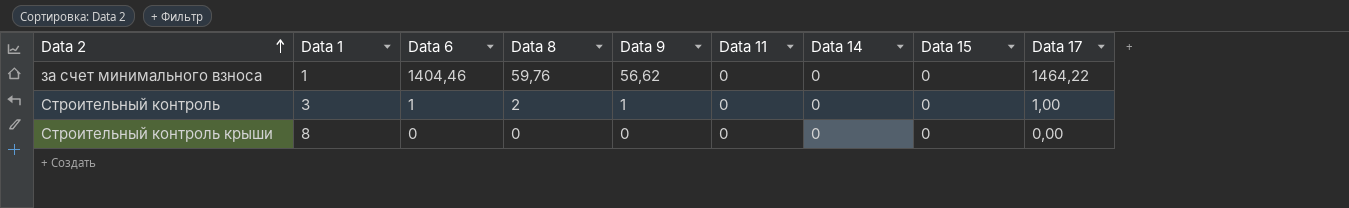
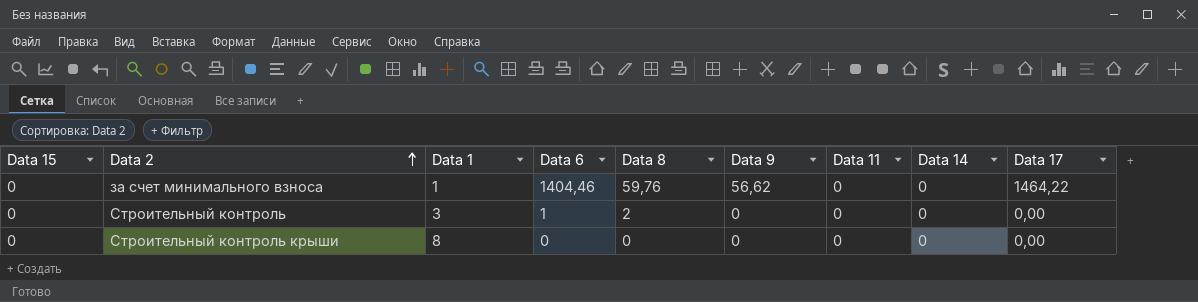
column Data 15 | position: 8 -> 1
Строительный контроль | Data 9: 1 -> 0
Строительный контроль | Data 17: 1,00 -> 0,00

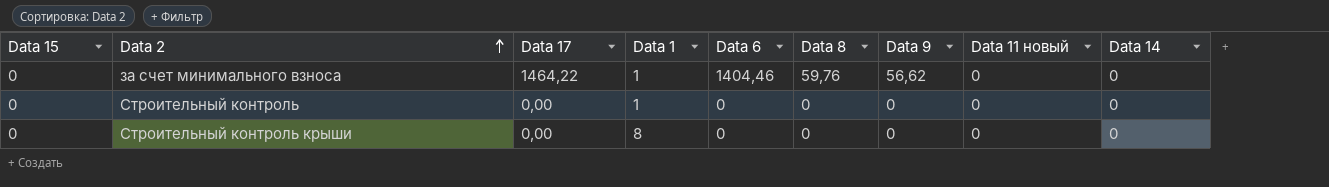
column Data 17 | position: 9 -> 3
column name: Data 11 -> Data 11 новый
Строительный контроль | Data 1: 3 -> 1
Строительный контроль | Data 6: 1 -> 0
Строительный контроль | Data 8: 2 -> 0

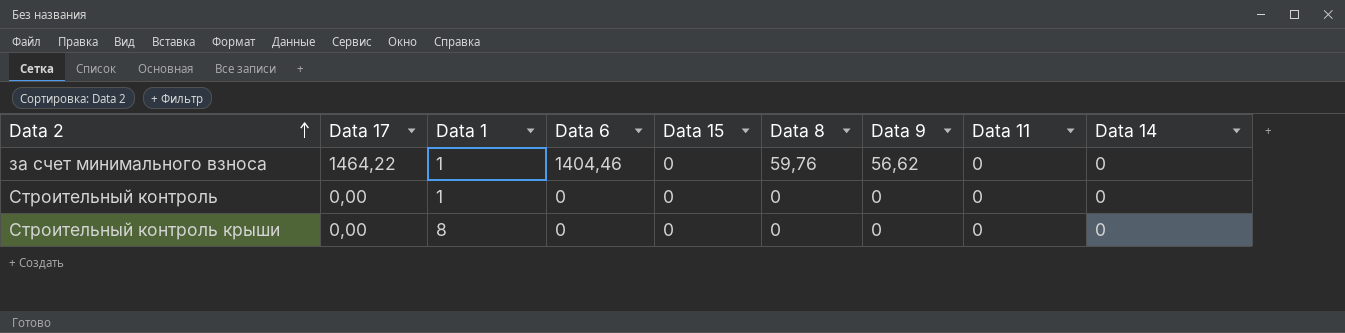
column Data 15 | position: 1 -> 5
column name: Data 11 новый -> Data 11

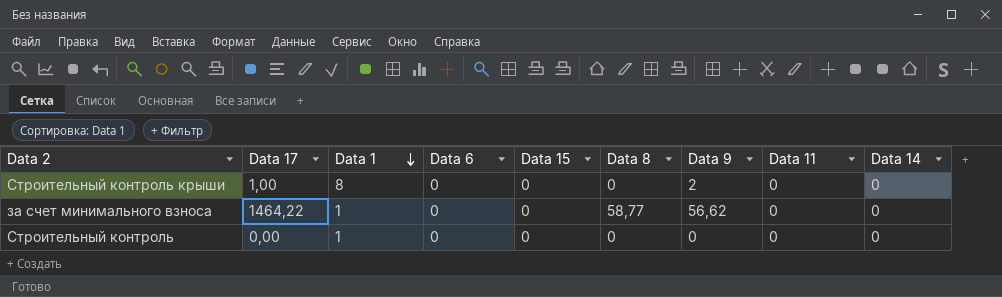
row order: Data 2 ascending -> Data 1 descending
Строительный контроль крыши | Data 17: 0,00 -> 1,00
Строительный контроль крыши | Data 9: 0 -> 2
за счет минимального взноса | Data 6: 1404,46 -> 0
за счет минимального взноса | Data 8: 59,76 -> 58,77

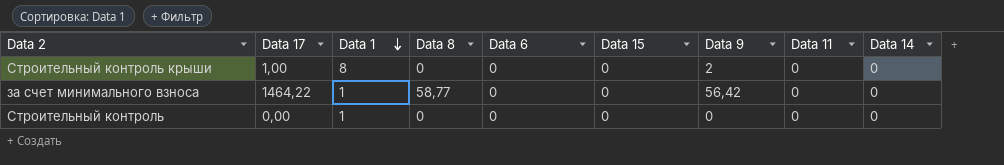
column Data 8 | position: 6 -> 4
за счет минимального взноса | Data 9: 56,62 -> 56,42

